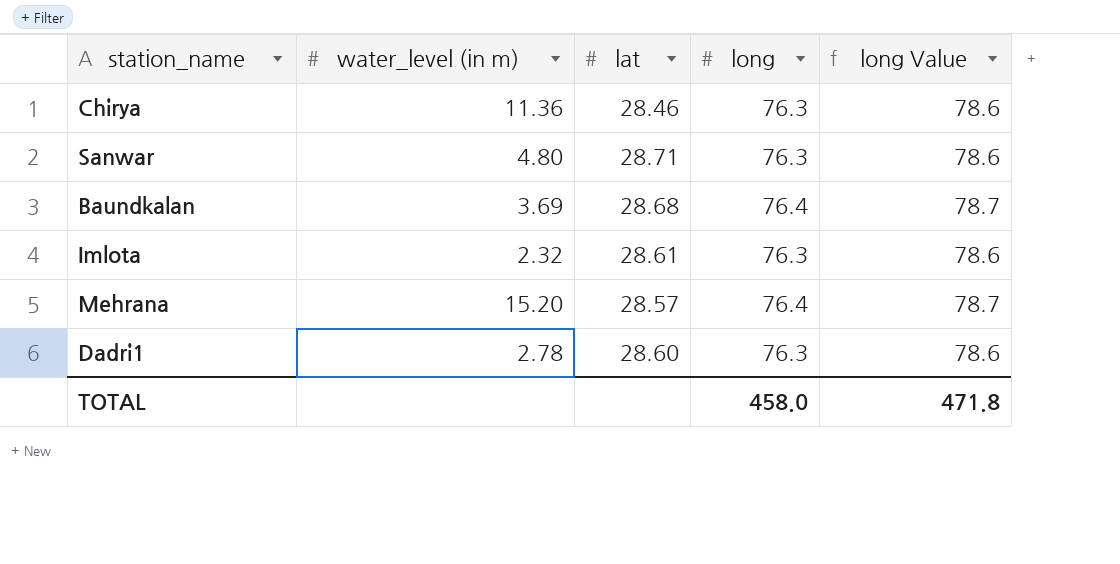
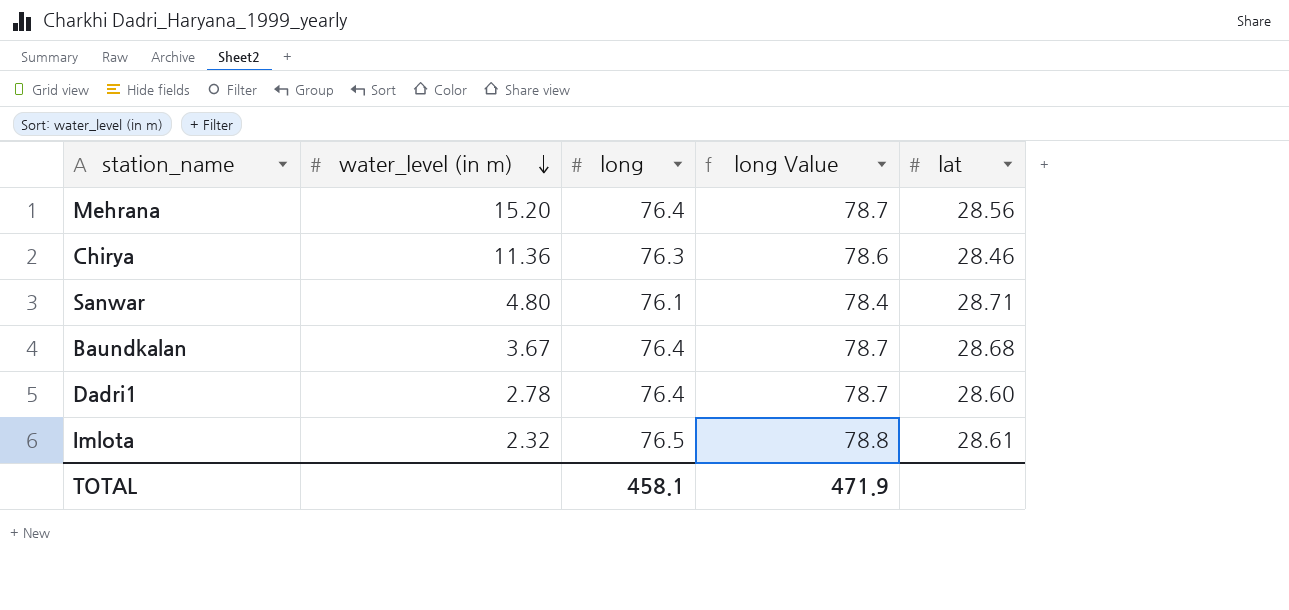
row order: none -> water_level (in m) descending
column lat | position: 3 -> 5
Mehrana | lat: 28.57 -> 28.56
Sanwar | long: 76.3 -> 76.1
Sanwar | long Value: 78.6 -> 78.4
Baundkalan | water_level (in m): 3.69 -> 3.67
Dadri1 | long: 76.3 -> 76.4
Dadri1 | long Value: 78.6 -> 78.7
Imlota | long: 76.3 -> 76.5
Imlota | long Value: 78.6 -> 78.8
TOTAL | long: 458.0 -> 458.1
TOTAL | long Value: 471.8 -> 471.9

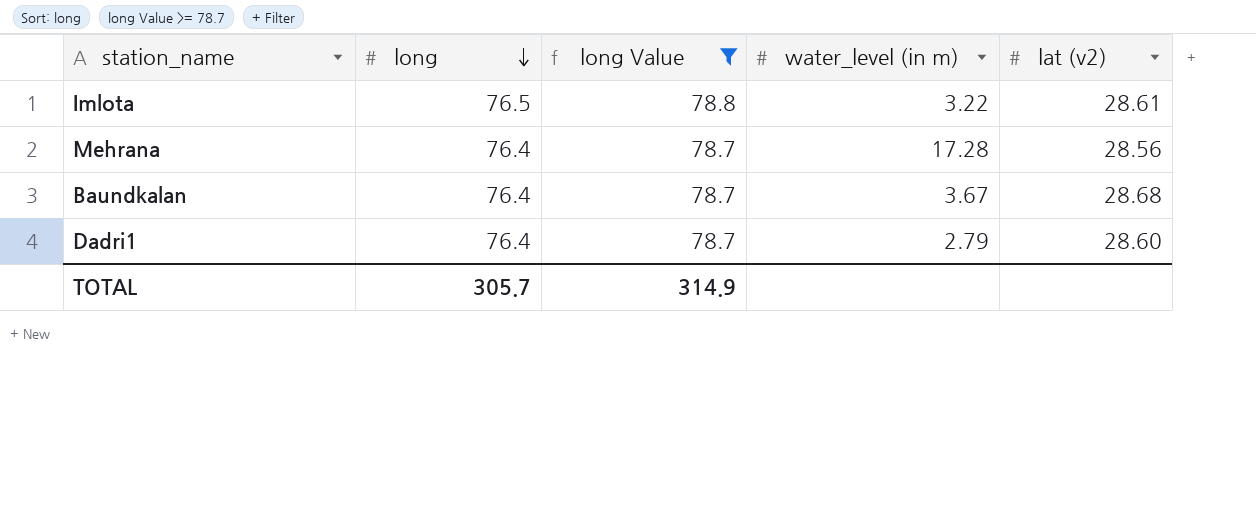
filter: none -> long Value >= 78.7
row order: water_level (in m) descending -> long descending
column water_level (in m) | position: 2 -> 4
column name: lat -> lat (v2)
Imlota | water_level (in m): 2.32 -> 3.22
Mehrana | water_level (in m): 15.20 -> 17.28
Dadri1 | water_level (in m): 2.78 -> 2.79
TOTAL | long: 458.1 -> 305.7
TOTAL | long Value: 471.9 -> 314.9

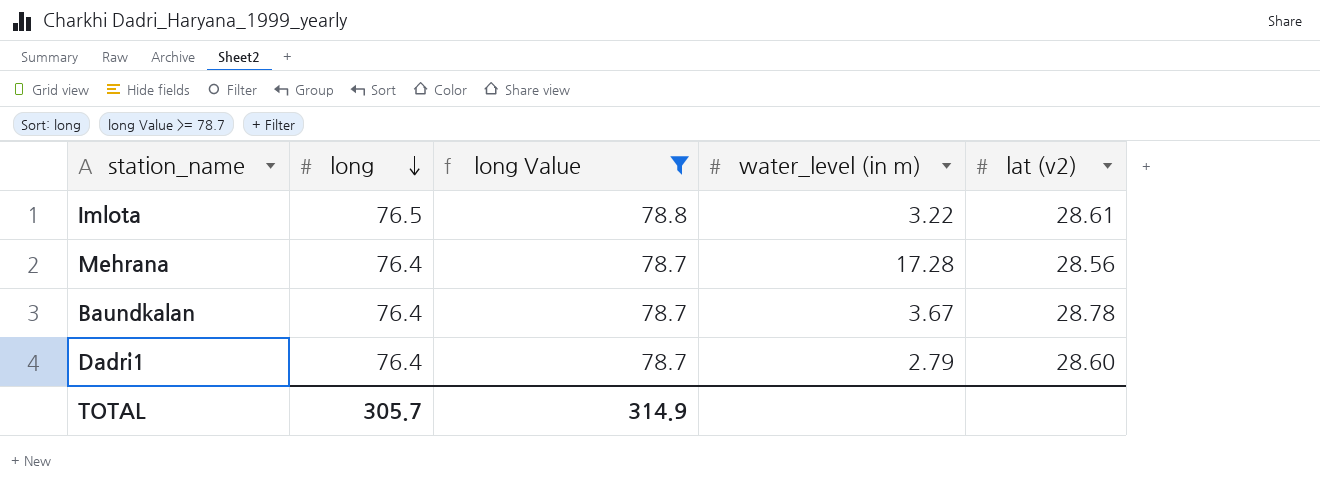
Baundkalan | lat (v2): 28.68 -> 28.78

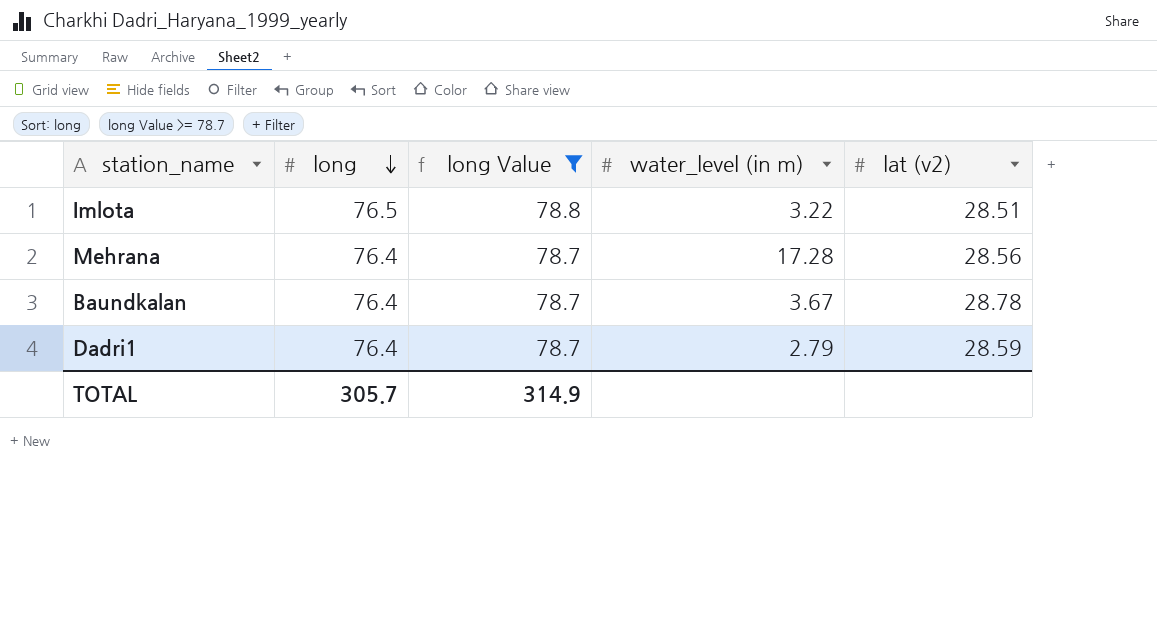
Imlota | lat (v2): 28.61 -> 28.51
Dadri1 | lat (v2): 28.60 -> 28.59

